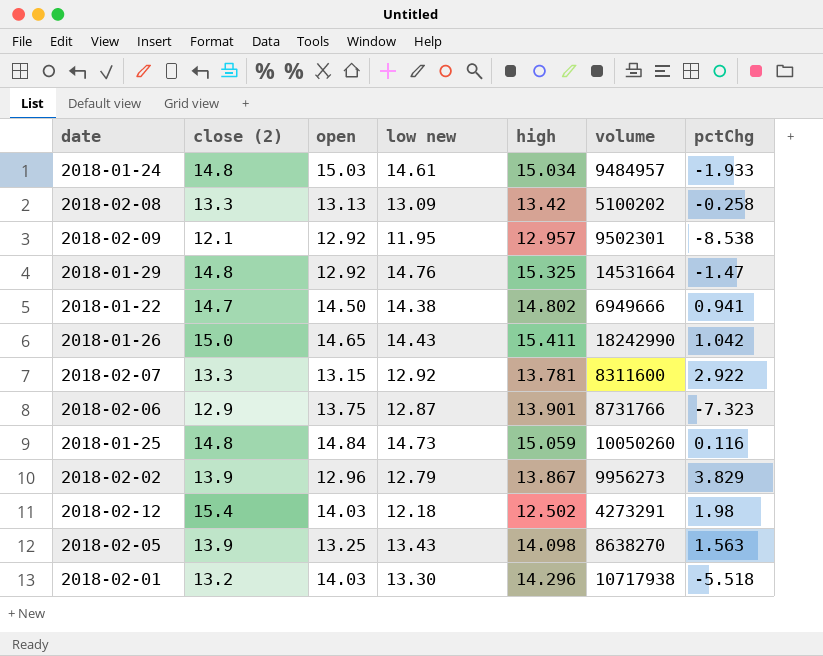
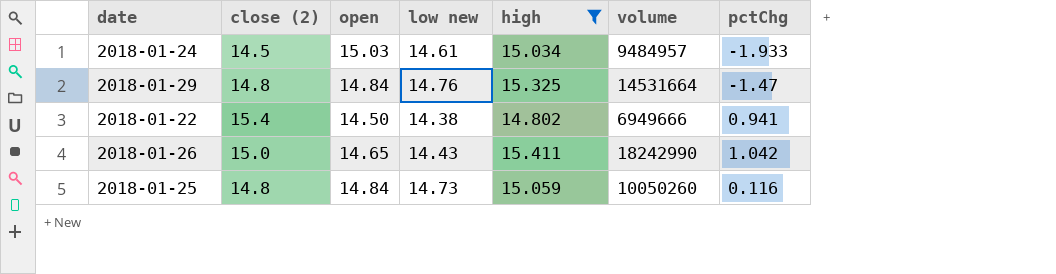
filter: none -> high >= 14.802
2018-01-24 | close (2): 14.8 -> 14.5
2018-01-29 | open: 12.92 -> 14.84
2018-01-22 | close (2): 14.7 -> 15.4

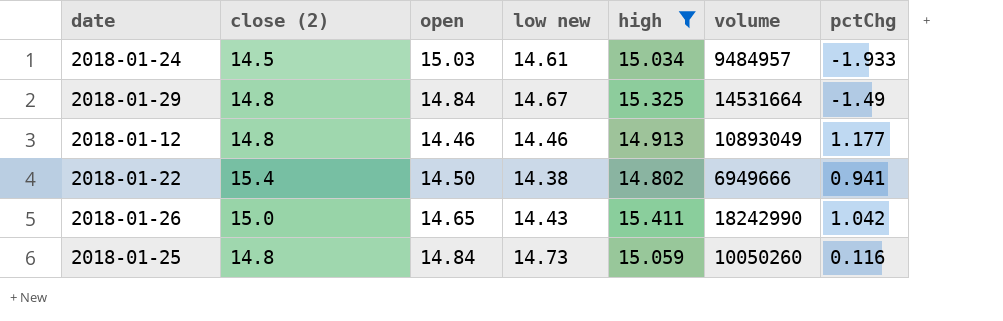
2018-01-29 | low new: 14.76 -> 14.67
2018-01-29 | pctChg: -1.47 -> -1.49
row 2018-01-12: none -> 14.8 | 14.46 | 14.46 | 14.913 | 10893049 | 1.177

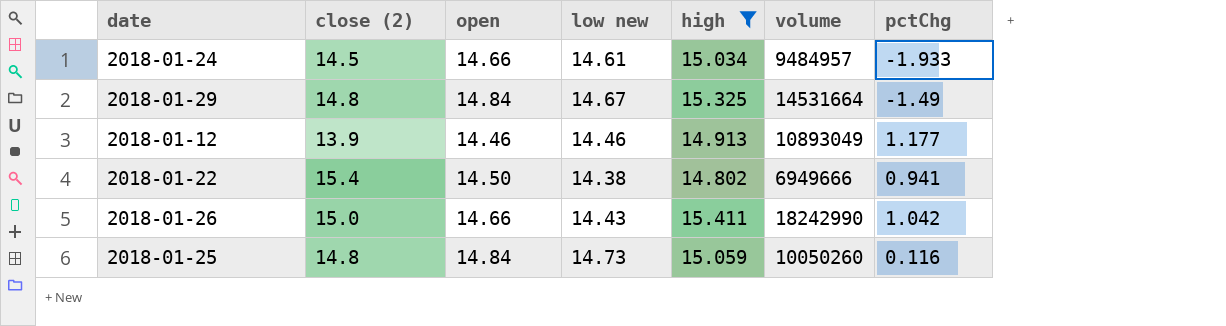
2018-01-24 | open: 15.03 -> 14.66
2018-01-12 | close (2): 14.8 -> 13.9
2018-01-26 | open: 14.65 -> 14.66

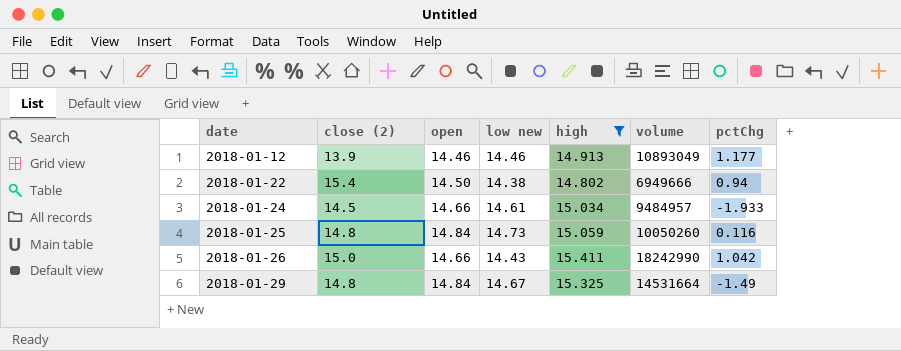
row order: none -> date ascending
2018-01-22 | pctChg: 0.941 -> 0.94

